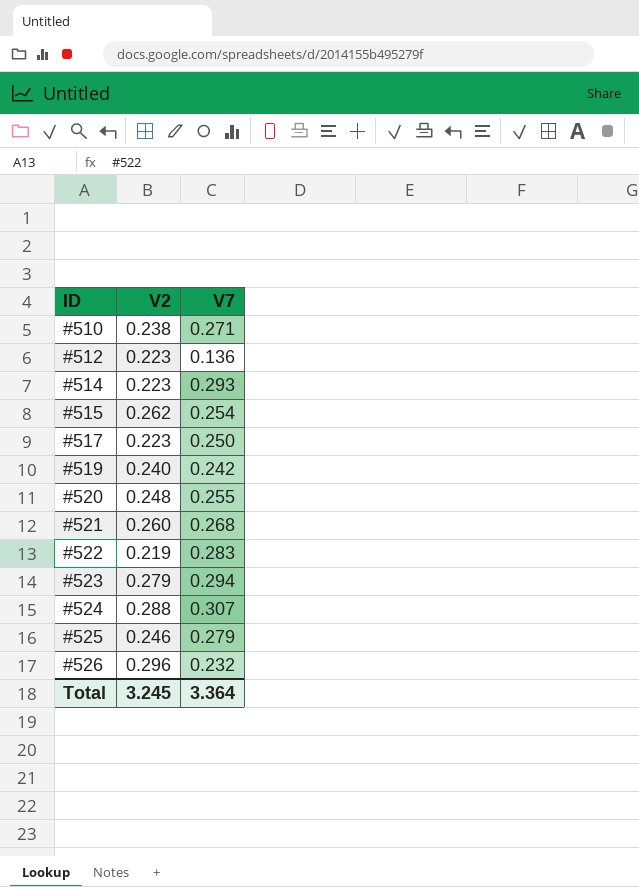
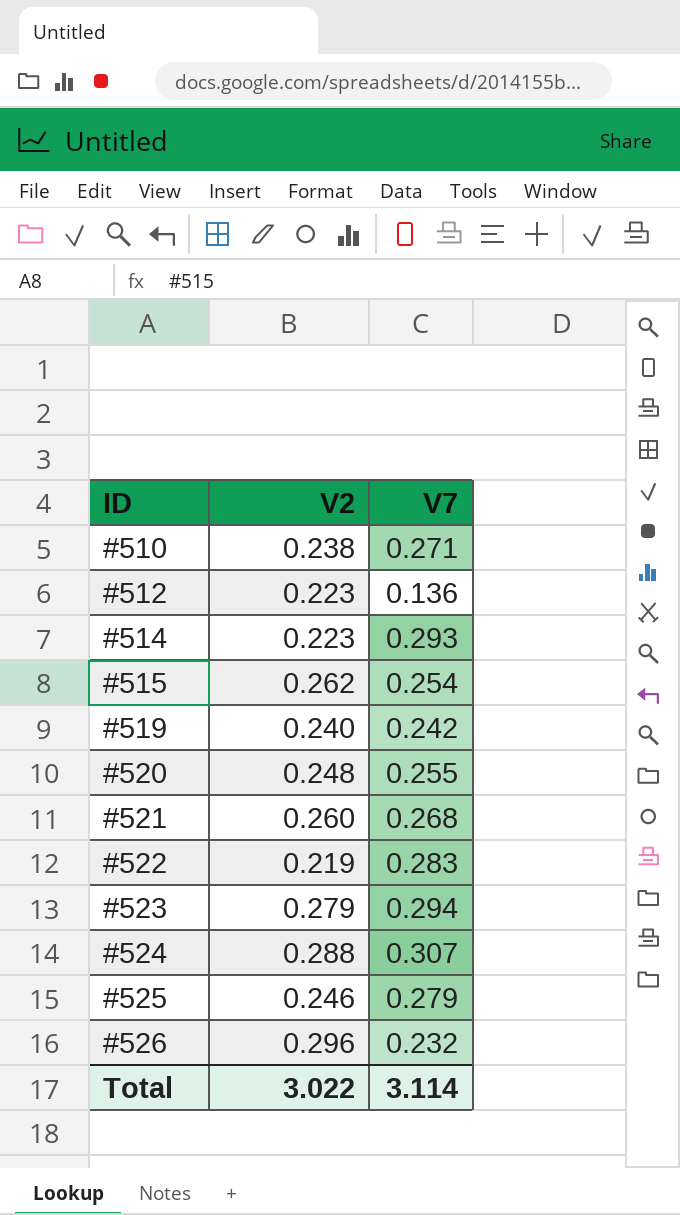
row #517: 0.223 | 0.250 -> none
Total | V2: 3.245 -> 3.022
Total | V7: 3.364 -> 3.114

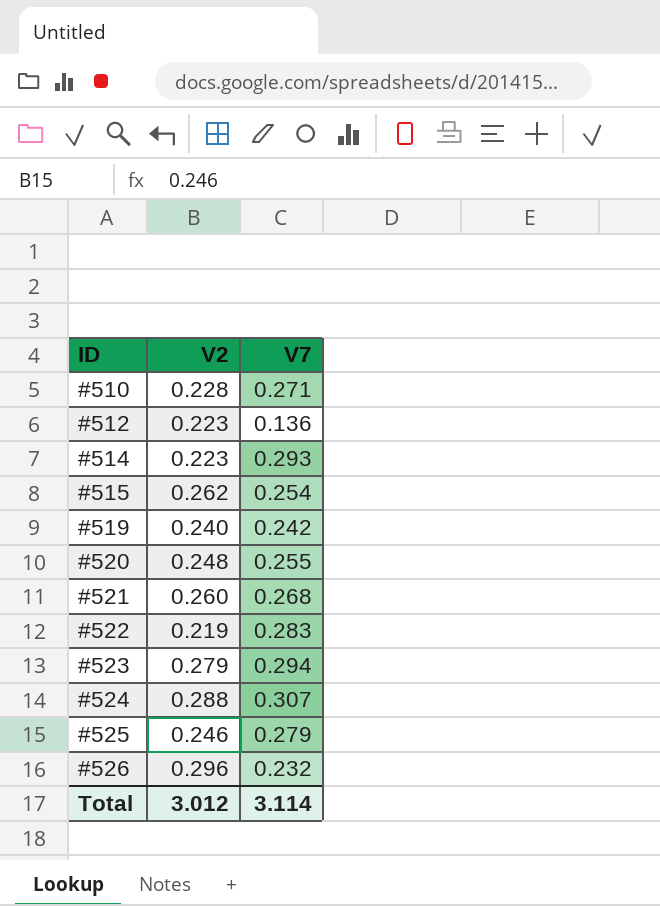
#510 | V2: 0.238 -> 0.228
Total | V2: 3.022 -> 3.012

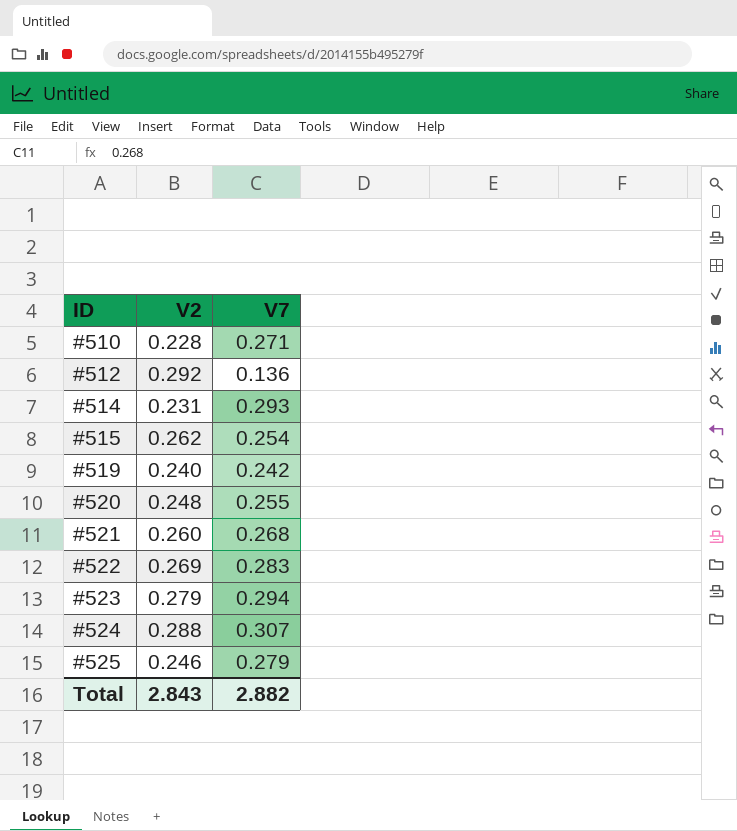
row #526: 0.296 | 0.232 -> none
#512 | V2: 0.223 -> 0.292
#514 | V2: 0.223 -> 0.231
#522 | V2: 0.219 -> 0.269
Total | V2: 3.012 -> 2.843
Total | V7: 3.114 -> 2.882

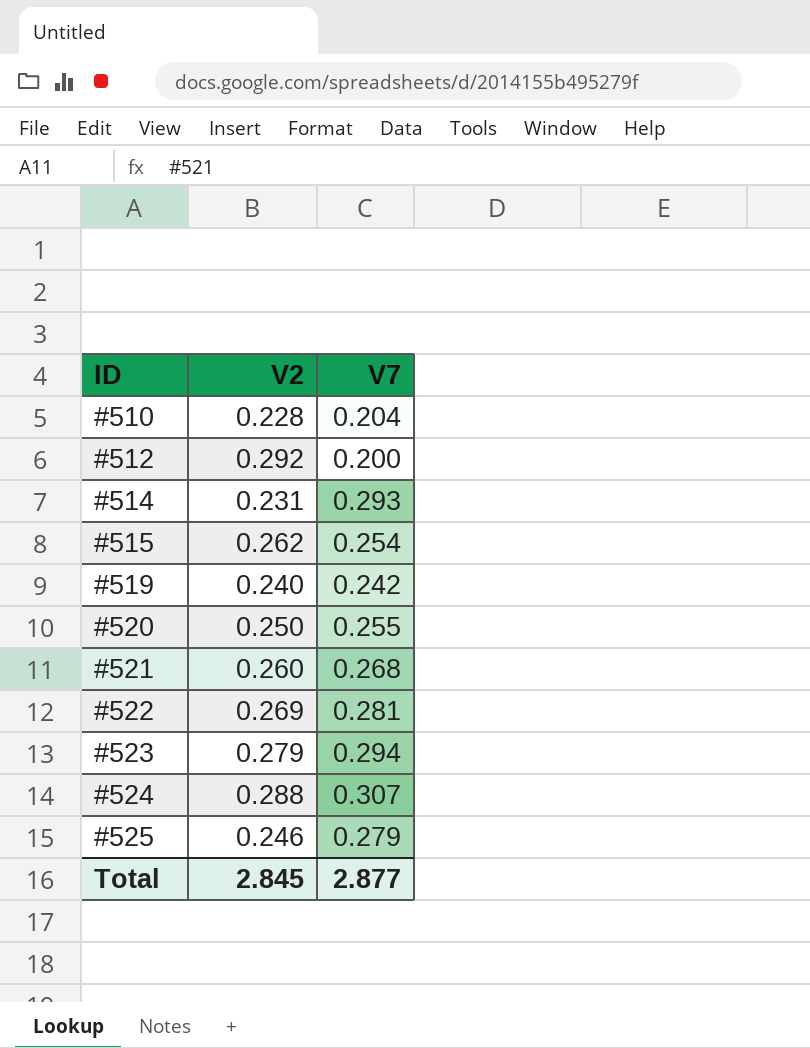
#510 | V7: 0.271 -> 0.204
#512 | V7: 0.136 -> 0.200
#520 | V2: 0.248 -> 0.250
#522 | V7: 0.283 -> 0.281
Total | V2: 2.843 -> 2.845
Total | V7: 2.882 -> 2.877

